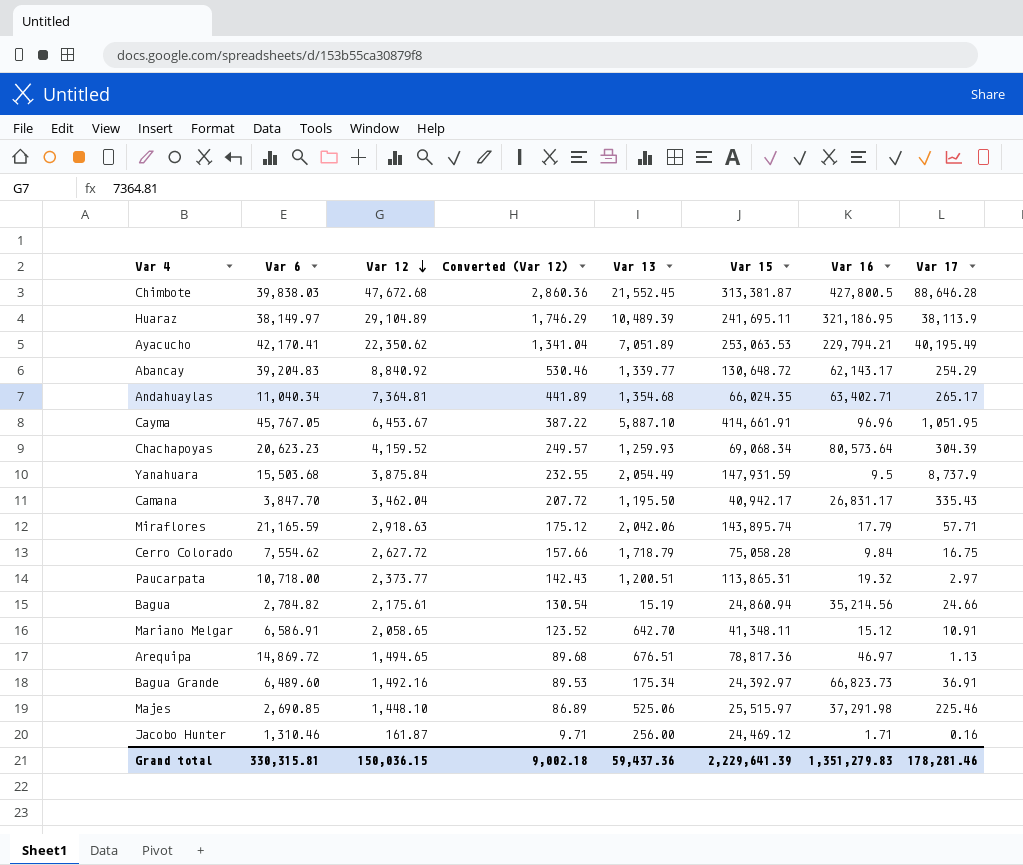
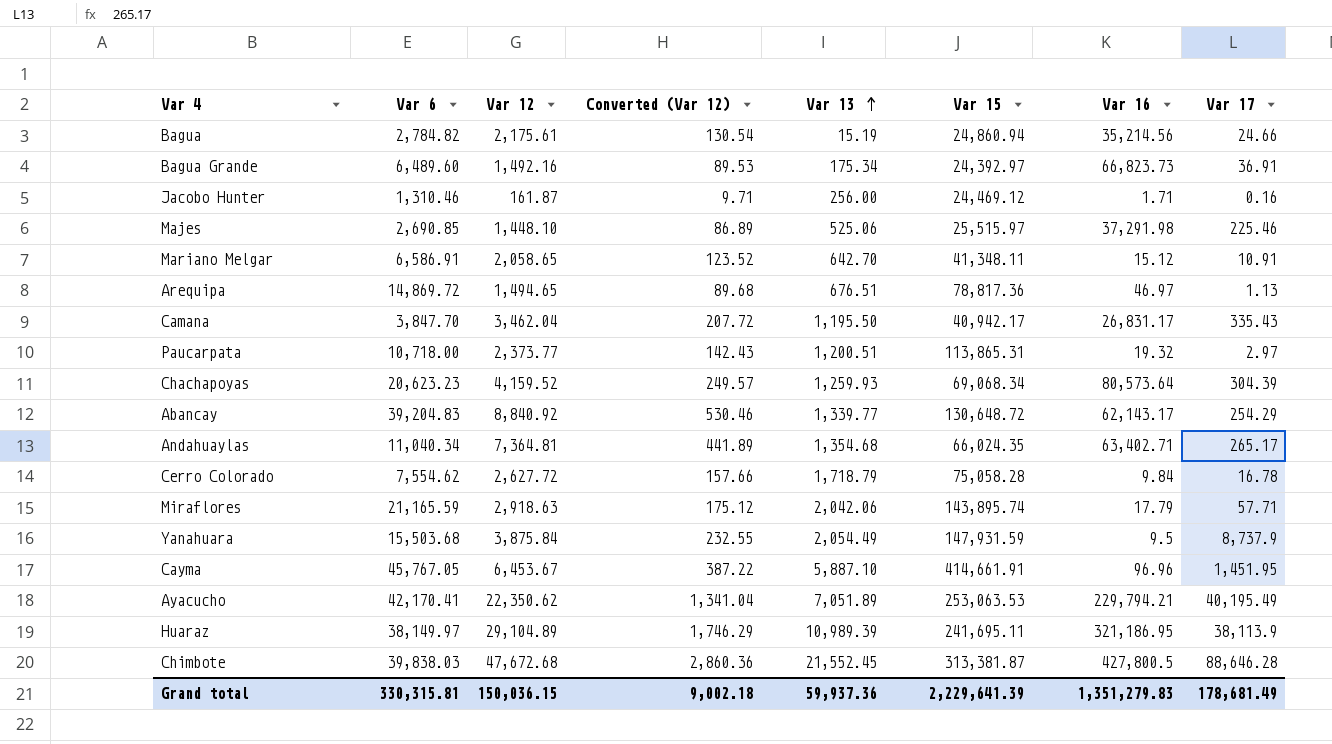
row order: Var 12 descending -> Var 13 ascending
Cerro Colorado | Var 17: 16.75 -> 16.78
Cayma | Var 17: 1,051.95 -> 1,451.95
Huaraz | Var 13: 10,489.39 -> 10,989.39
Grand total | Var 13: 59,437.36 -> 59,937.36
Grand total | Var 17: 178,281.46 -> 178,681.49

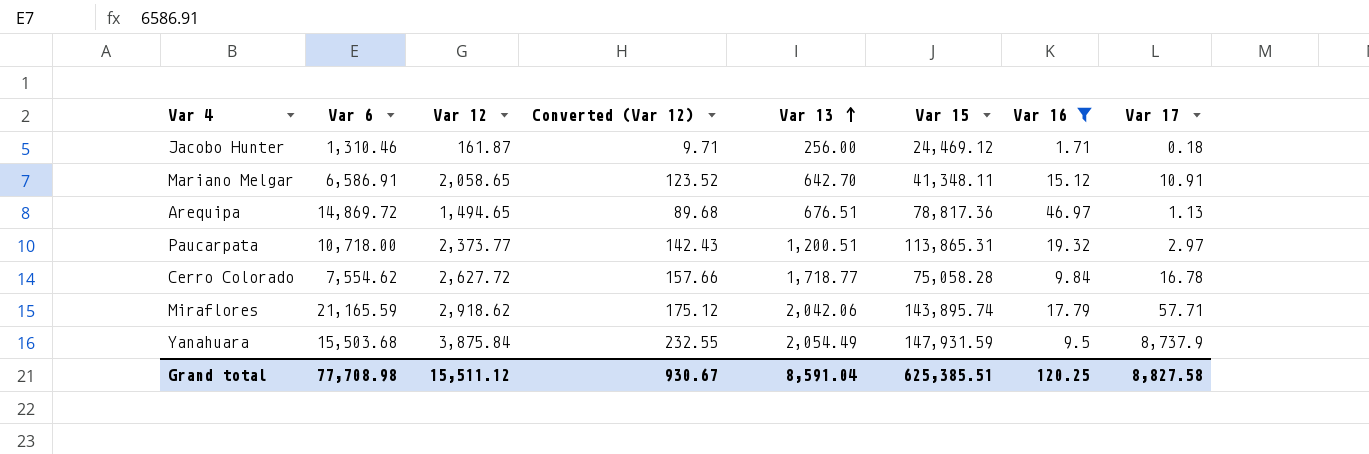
filter: none -> Var 16 <= 46.97
Jacobo Hunter | Var 17: 0.16 -> 0.18
Cerro Colorado | Var 13: 1,718.79 -> 1,718.77
Miraflores | Var 12: 2,918.63 -> 2,918.62
Grand total | Var 6: 330,315.81 -> 77,708.98
Grand total | Var 12: 150,036.15 -> 15,511.12
Grand total | Converted (Var 12): 9,002.18 -> 930.67
Grand total | Var 13: 59,937.36 -> 8,591.04
Grand total | Var 15: 2,229,641.39 -> 625,385.51
Grand total | Var 16: 1,351,279.83 -> 120.25
Grand total | Var 17: 178,681.49 -> 8,827.58

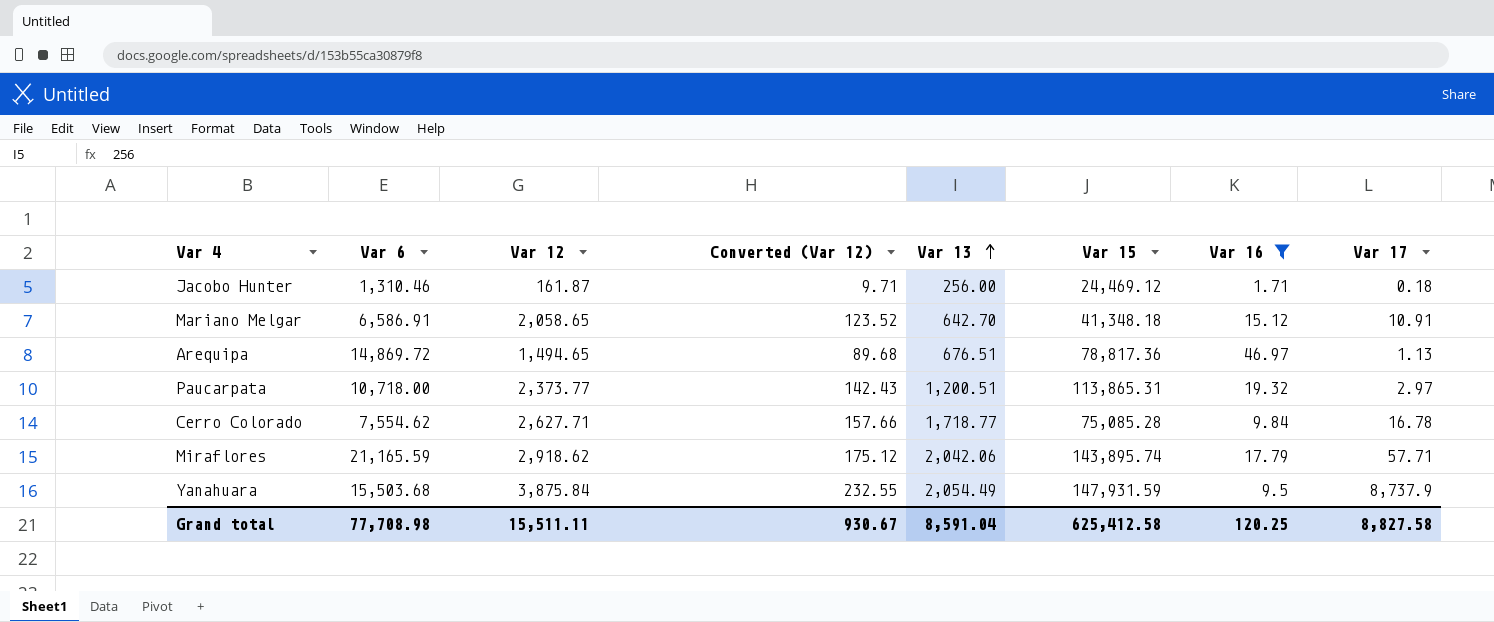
Mariano Melgar | Var 15: 41,348.11 -> 41,348.18
Cerro Colorado | Var 12: 2,627.72 -> 2,627.71
Cerro Colorado | Var 15: 75,058.28 -> 75,085.28
Grand total | Var 12: 15,511.12 -> 15,511.11
Grand total | Var 15: 625,385.51 -> 625,412.58

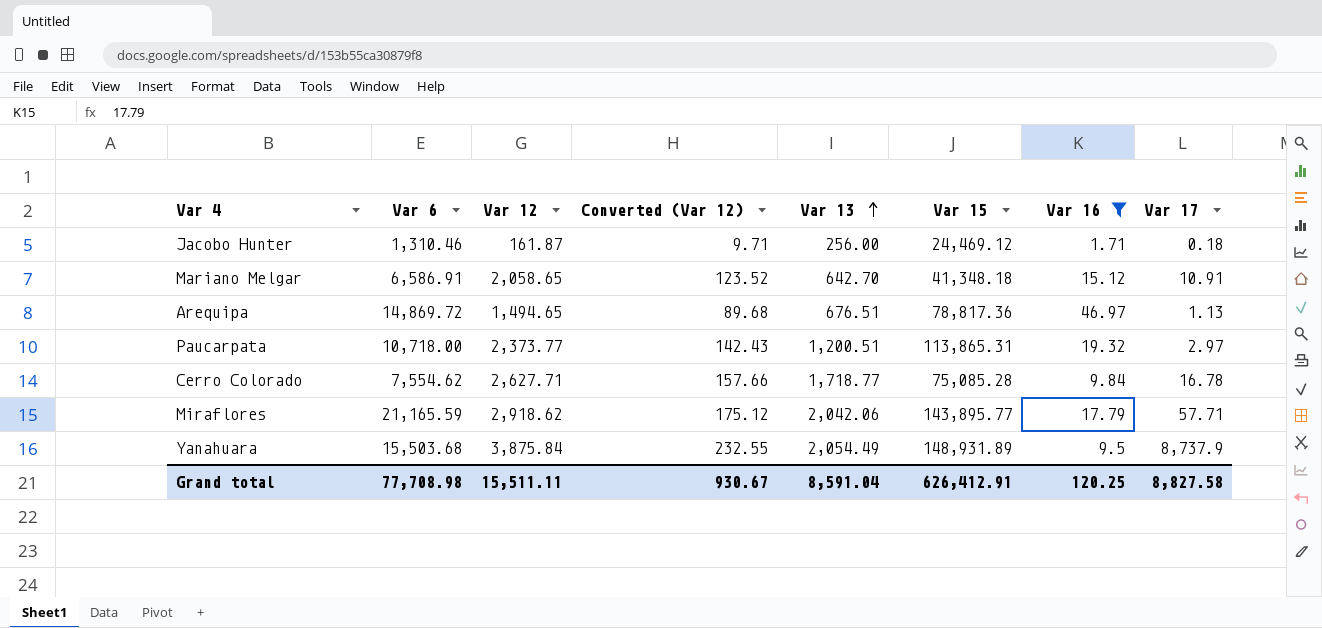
Miraflores | Var 15: 143,895.74 -> 143,895.77
Yanahuara | Var 15: 147,931.59 -> 148,931.89
Grand total | Var 15: 625,412.58 -> 626,412.91

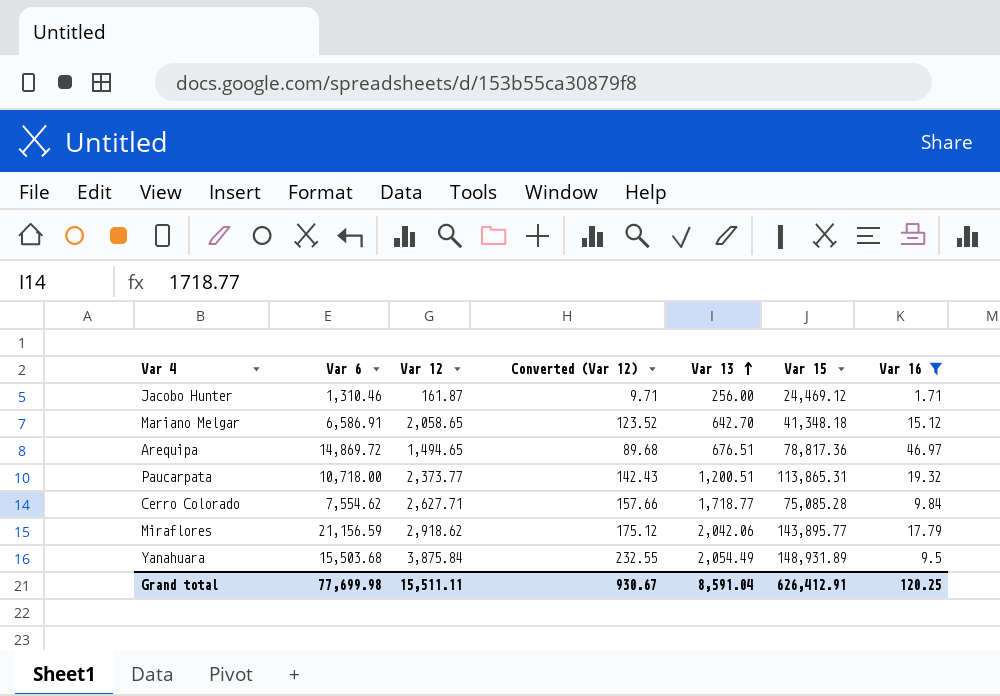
column Var 17 | position: 8 -> none
Miraflores | Var 6: 21,165.59 -> 21,156.59
Grand total | Var 6: 77,708.98 -> 77,699.98

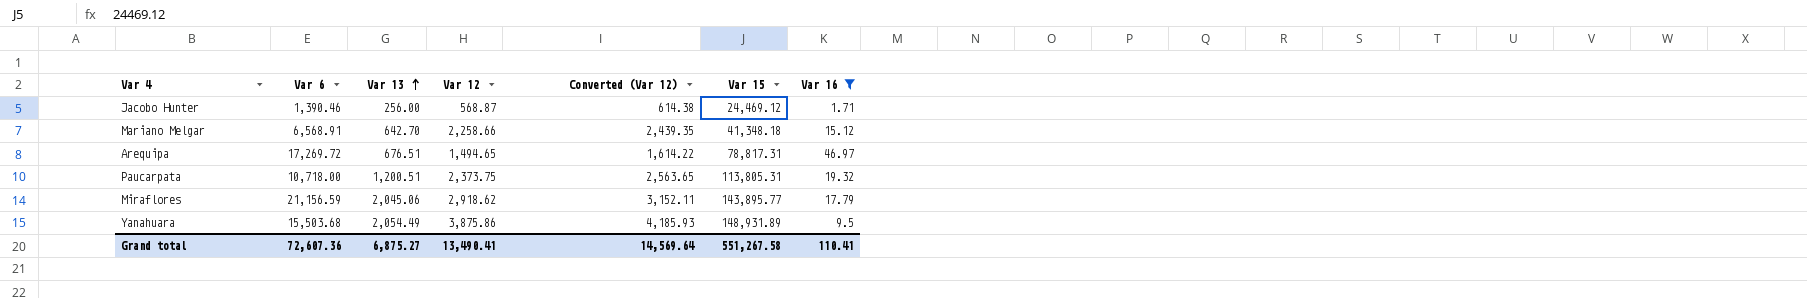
column Var 13 | position: 5 -> 3
column Converted (Var 12) | formula: [Var 12] * 0.06 -> [Var 12] * 1.08
row Cerro Colorado: 7,554.62 | 2,627.71 | 157.66 | 1,718.77 | 75,085.28 | 9.84 -> none
Jacobo Hunter | Var 6: 1,310.46 -> 1,390.46
Jacobo Hunter | Var 12: 161.87 -> 568.87
Mariano Melgar | Var 6: 6,586.91 -> 6,568.91
Mariano Melgar | Var 12: 2,058.65 -> 2,258.66
Arequipa | Var 6: 14,869.72 -> 17,269.72
Arequipa | Var 15: 78,817.36 -> 78,817.31
Paucarpata | Var 12: 2,373.77 -> 2,373.75
Paucarpata | Var 15: 113,865.31 -> 113,805.31
Miraflores | Var 13: 2,042.06 -> 2,045.06
Yanahuara | Var 12: 3,875.84 -> 3,875.86
Grand total | Var 6: 77,699.98 -> 72,607.36
Grand total | Var 13: 8,591.04 -> 6,875.27
Grand total | Var 12: 15,511.11 -> 13,490.41
Grand total | Converted (Var 12): 930.67 -> 14,569.64
Grand total | Var 15: 626,412.91 -> 551,267.58
Grand total | Var 16: 120.25 -> 110.41

